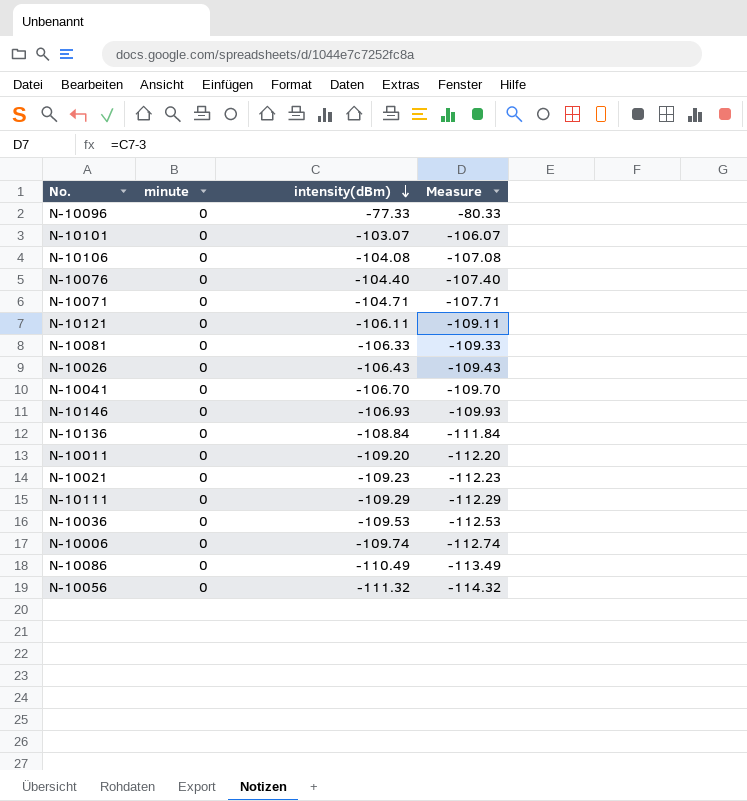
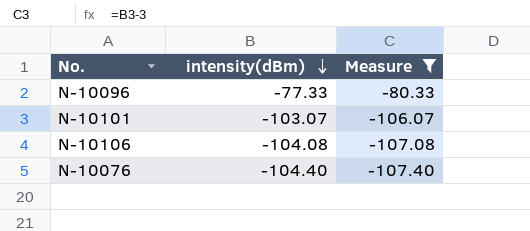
filter: none -> Measure >= -107.40
column minute | position: 2 -> none

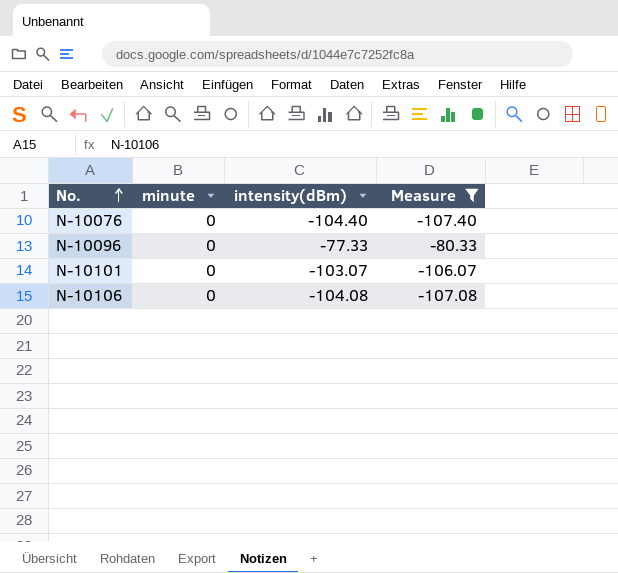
row order: intensity(dBm) descending -> No. ascending
column minute | position: none -> 2

